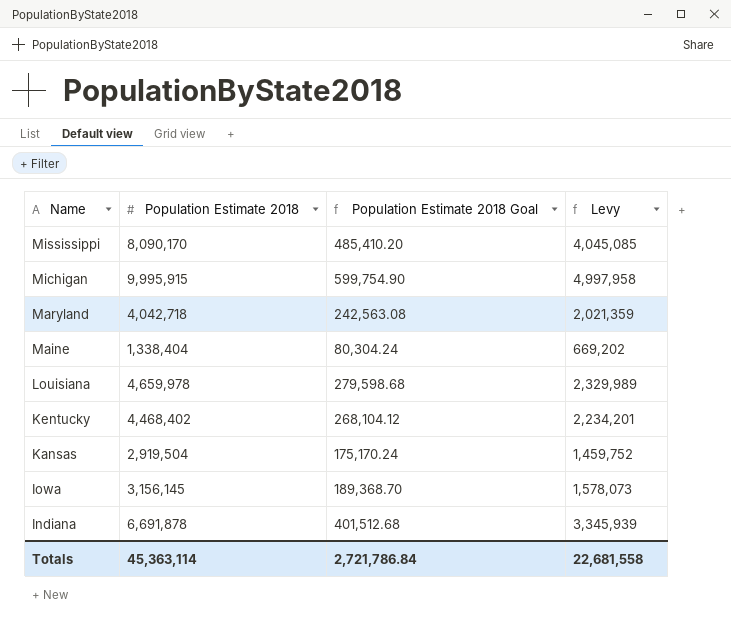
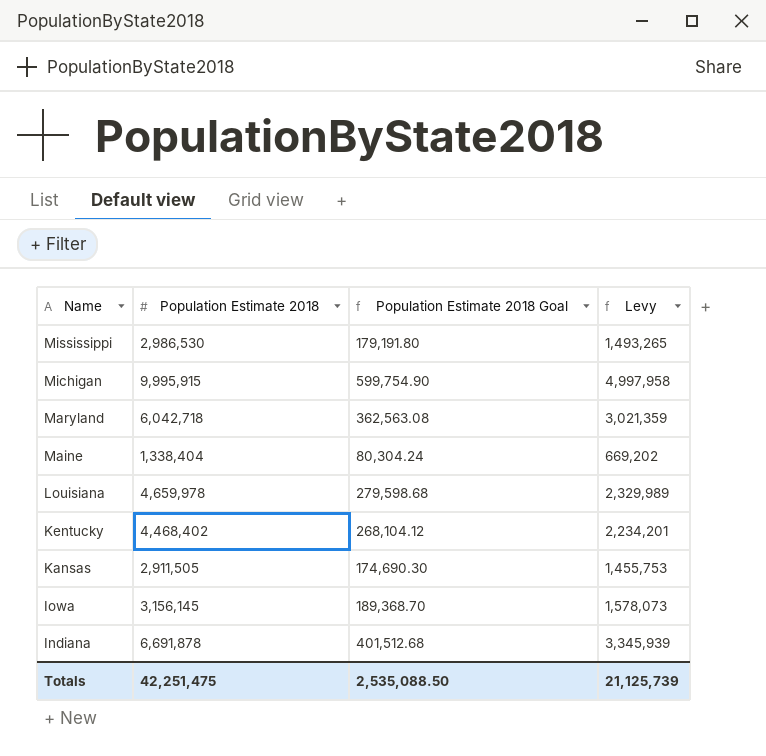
Mississippi | Population Estimate 2018: 8,090,170 -> 2,986,530
Mississippi | Population Estimate 2018 Goal: 485,410.20 -> 179,191.80
Mississippi | Levy: 4,045,085 -> 1,493,265
Maryland | Population Estimate 2018: 4,042,718 -> 6,042,718
Maryland | Population Estimate 2018 Goal: 242,563.08 -> 362,563.08
Maryland | Levy: 2,021,359 -> 3,021,359
Kansas | Population Estimate 2018: 2,919,504 -> 2,911,505
Kansas | Population Estimate 2018 Goal: 175,170.24 -> 174,690.30
Kansas | Levy: 1,459,752 -> 1,455,753
Totals | Population Estimate 2018: 45,363,114 -> 42,251,475
Totals | Population Estimate 2018 Goal: 2,721,786.84 -> 2,535,088.50
Totals | Levy: 22,681,558 -> 21,125,739

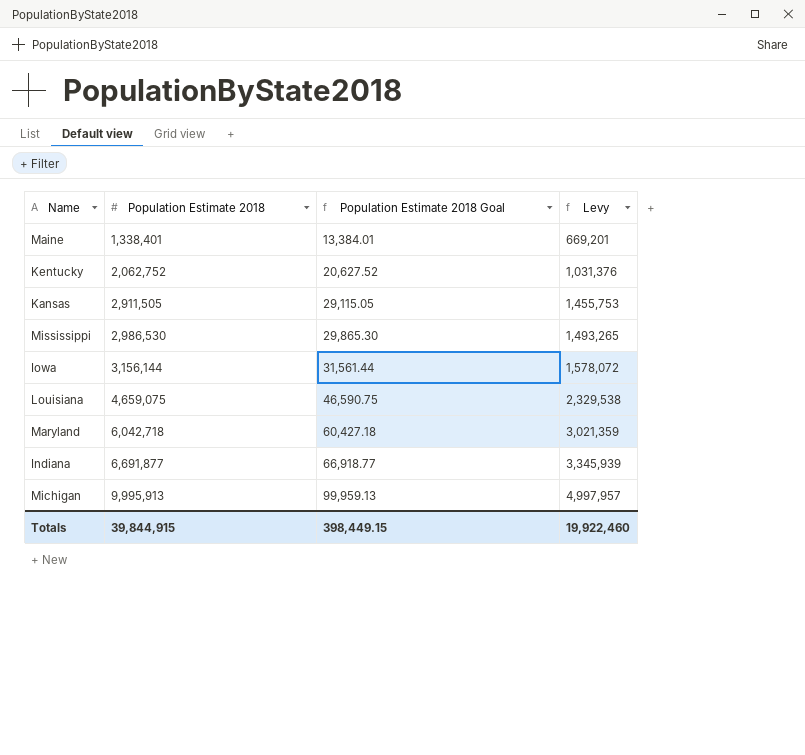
row order: Name descending -> Population Estimate 2018 ascending
column Population Estimate 2018 Goal | formula: [Population Estimate 2018] * 0.06 -> [Population Estimate 2018] * 0.01
Maine | Population Estimate 2018: 1,338,404 -> 1,338,401
Maine | Levy: 669,202 -> 669,201
Kentucky | Population Estimate 2018: 4,468,402 -> 2,062,752
Kentucky | Levy: 2,234,201 -> 1,031,376
Iowa | Population Estimate 2018: 3,156,145 -> 3,156,144
Iowa | Levy: 1,578,073 -> 1,578,072
Louisiana | Population Estimate 2018: 4,659,978 -> 4,659,075
Louisiana | Levy: 2,329,989 -> 2,329,538
Indiana | Population Estimate 2018: 6,691,878 -> 6,691,877
Michigan | Population Estimate 2018: 9,995,915 -> 9,995,913
Michigan | Levy: 4,997,958 -> 4,997,957
Totals | Population Estimate 2018: 42,251,475 -> 39,844,915
Totals | Population Estimate 2018 Goal: 2,535,088.50 -> 398,449.15
Totals | Levy: 21,125,739 -> 19,922,460

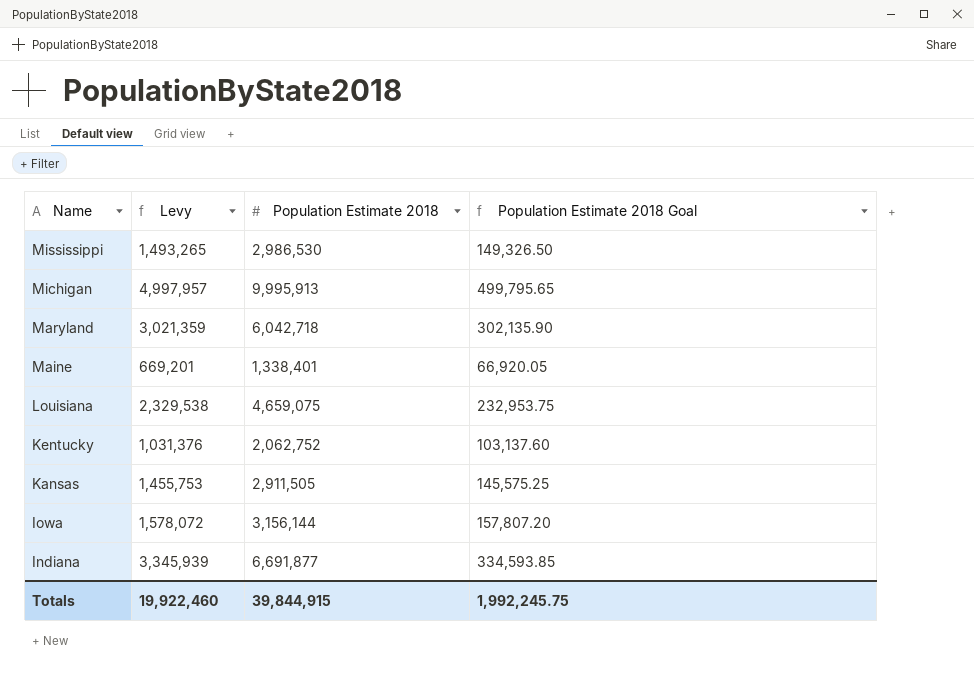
row order: Population Estimate 2018 ascending -> Name descending
column Levy | position: 4 -> 2
column Population Estimate 2018 Goal | formula: [Population Estimate 2018] * 0.01 -> [Population Estimate 2018] * 0.05
Totals | Population Estimate 2018 Goal: 398,449.15 -> 1,992,245.75

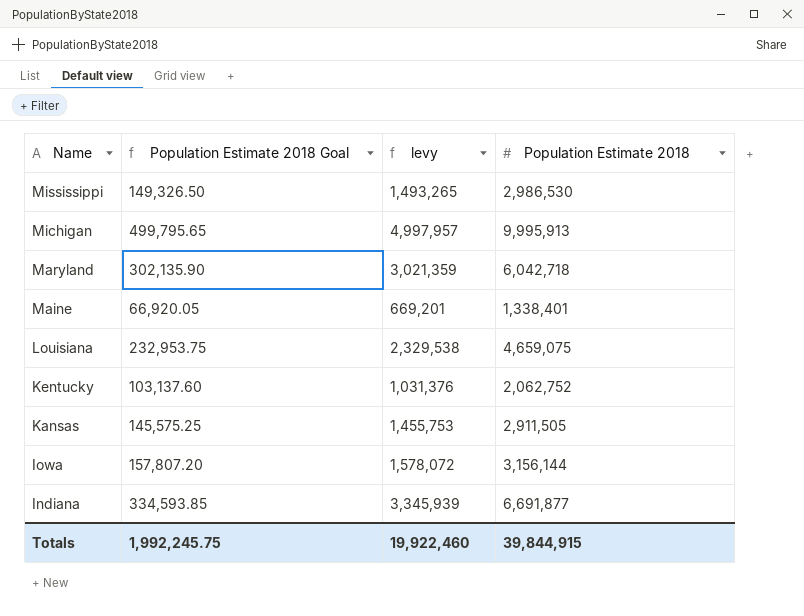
column Population Estimate 2018 Goal | position: 4 -> 2
column name: Levy -> levy

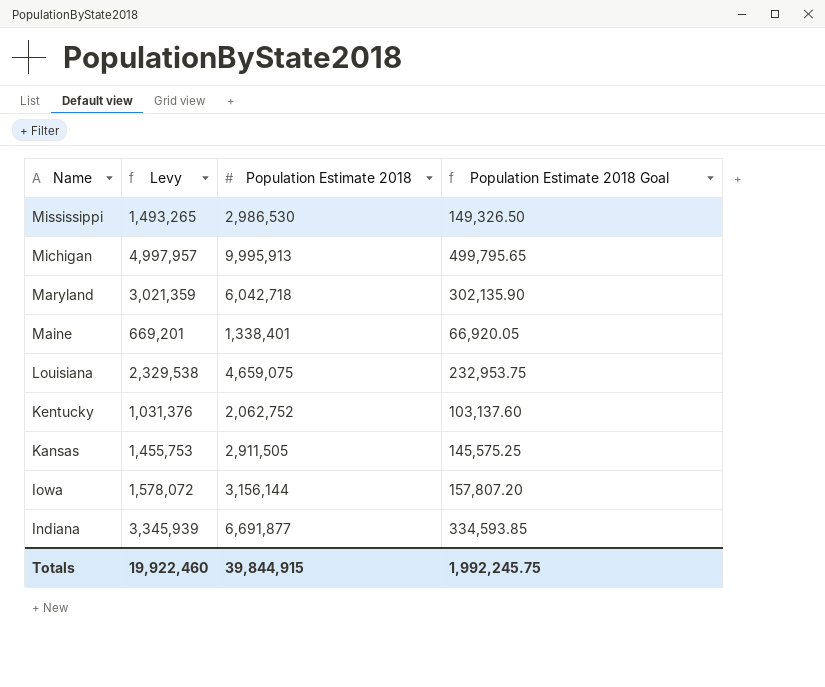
column name: levy -> Levy
column Population Estimate 2018 Goal | position: 2 -> 4

